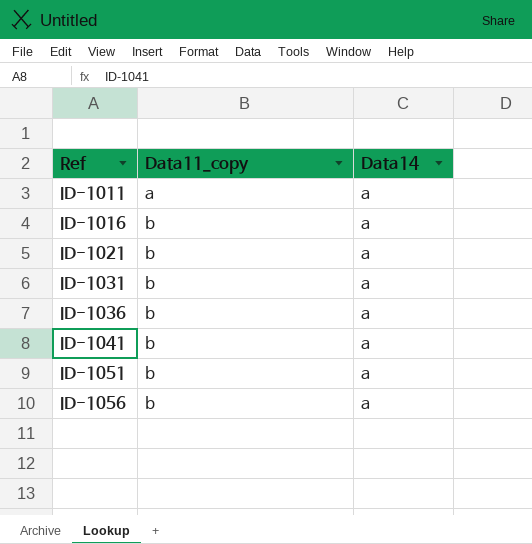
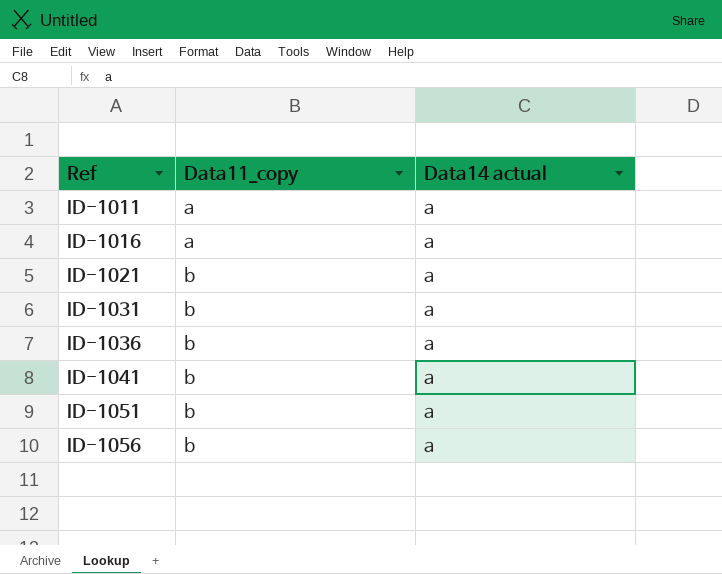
column name: Data14 -> Data14 actual
ID-1016 | Data11_copy: b -> a

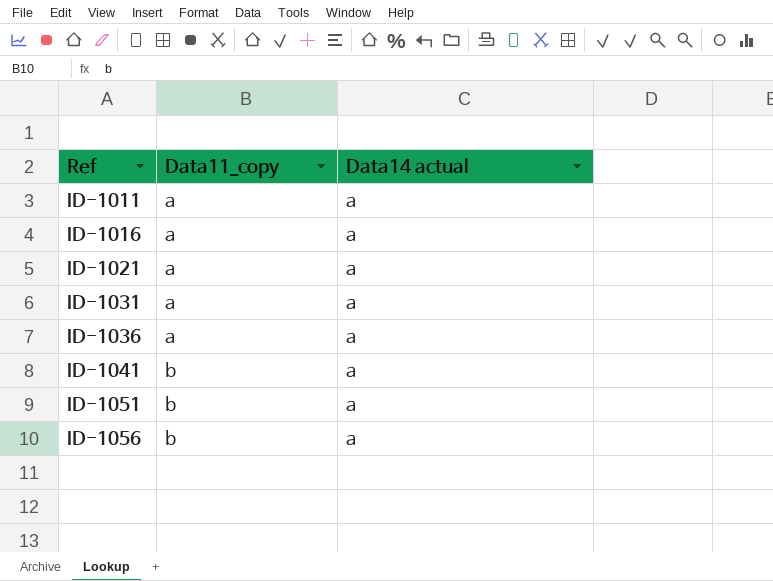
ID-1021 | Data11_copy: b -> a
ID-1031 | Data11_copy: b -> a
ID-1036 | Data11_copy: b -> a

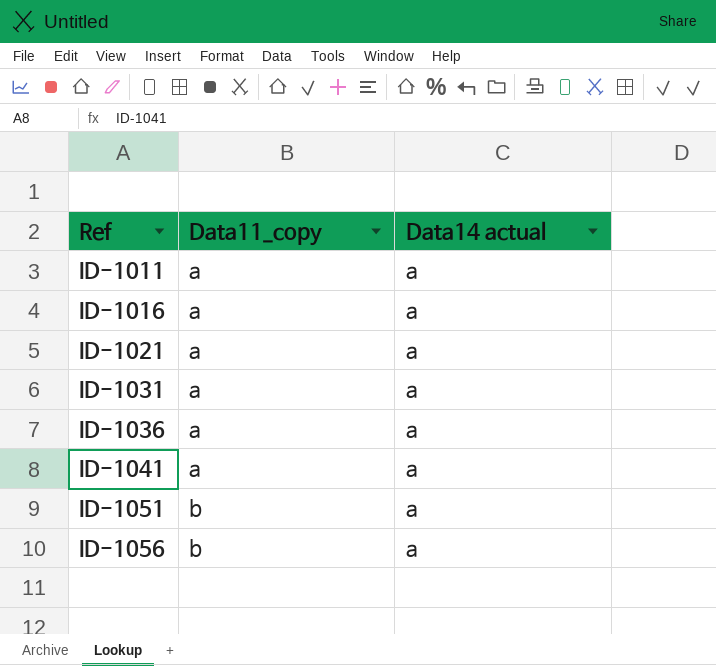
ID-1041 | Data11_copy: b -> a

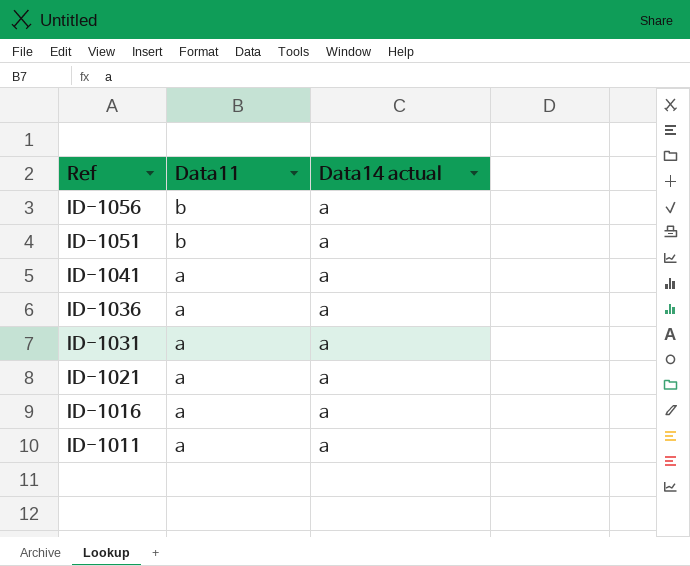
row order: Ref ascending -> Ref descending
column name: Data11_copy -> Data11

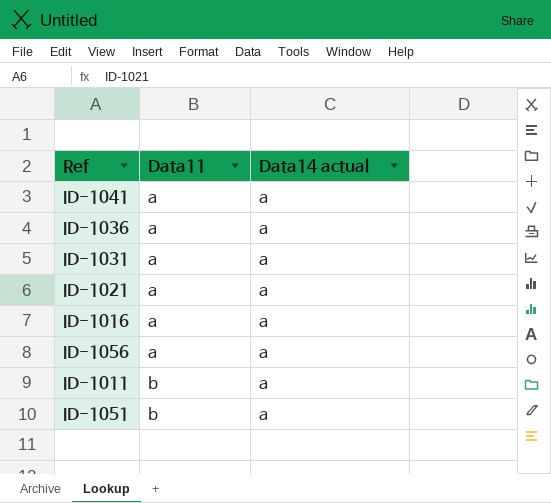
row order: Ref descending -> Data11 ascending
ID-1056 | Data11: b -> a
ID-1011 | Data11: a -> b

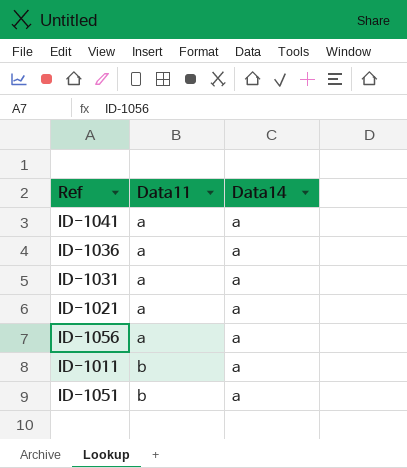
column name: Data14 actual -> Data14
row ID-1016: a | a -> none

